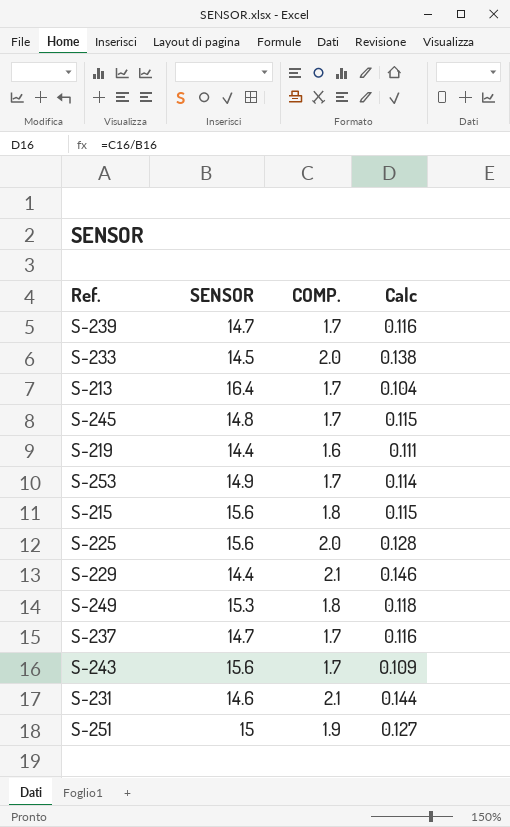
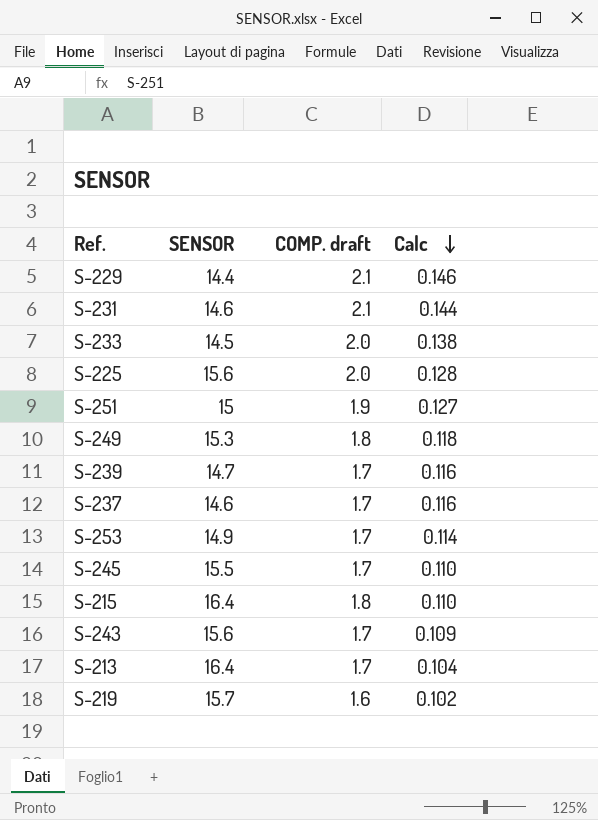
row order: none -> Calc descending
column name: COMP. -> COMP. draft
S-237 | SENSOR: 14.7 -> 14.6
S-245 | SENSOR: 14.8 -> 15.5
S-245 | Calc: 0.115 -> 0.110
S-215 | SENSOR: 15.6 -> 16.4
S-215 | Calc: 0.115 -> 0.110
S-219 | SENSOR: 14.4 -> 15.7
S-219 | Calc: 0.111 -> 0.102

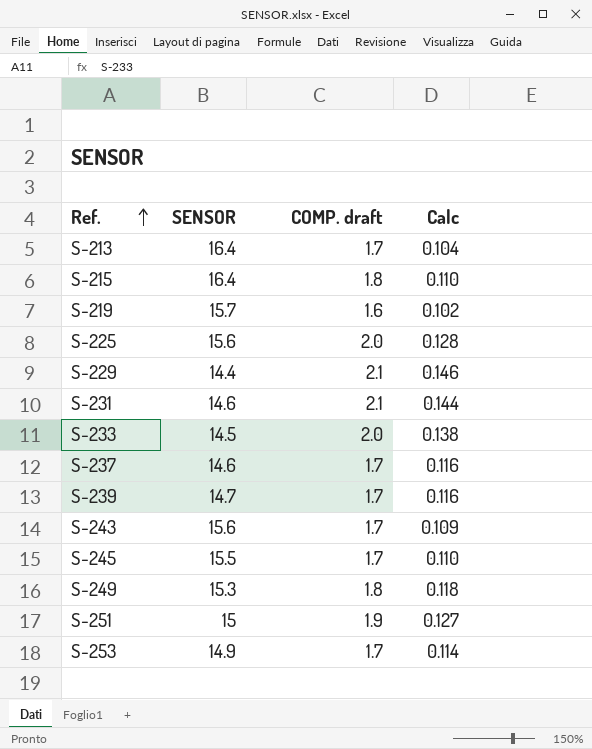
row order: Calc descending -> Ref. ascending

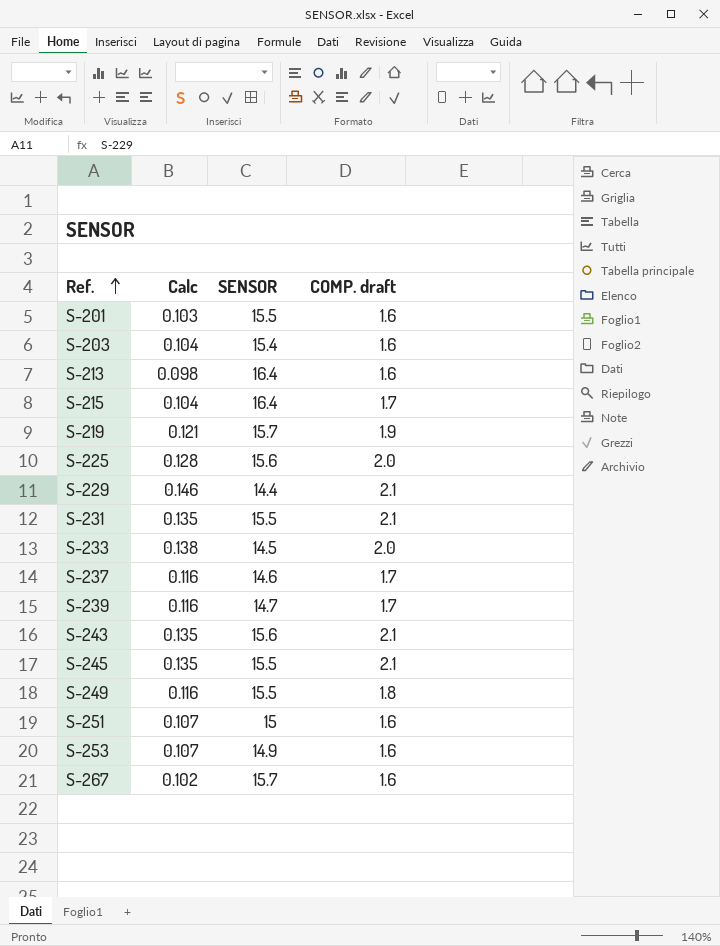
column Calc | position: 4 -> 2
row S-201: none -> 0.103 | 15.5 | 1.6
row S-203: none -> 0.104 | 15.4 | 1.6
S-213 | Calc: 0.104 -> 0.098
S-213 | COMP. draft: 1.7 -> 1.6
S-215 | Calc: 0.110 -> 0.104
S-215 | COMP. draft: 1.8 -> 1.7
S-219 | Calc: 0.102 -> 0.121
S-219 | COMP. draft: 1.6 -> 1.9
S-231 | Calc: 0.144 -> 0.135
S-231 | SENSOR: 14.6 -> 15.5
S-243 | Calc: 0.109 -> 0.135
S-243 | COMP. draft: 1.7 -> 2.1
S-245 | Calc: 0.110 -> 0.135
S-245 | COMP. draft: 1.7 -> 2.1
S-249 | Calc: 0.118 -> 0.116
S-249 | SENSOR: 15.3 -> 15.5
S-251 | Calc: 0.127 -> 0.107
S-251 | COMP. draft: 1.9 -> 1.6
S-253 | Calc: 0.114 -> 0.107
S-253 | COMP. draft: 1.7 -> 1.6
row S-267: none -> 0.102 | 15.7 | 1.6

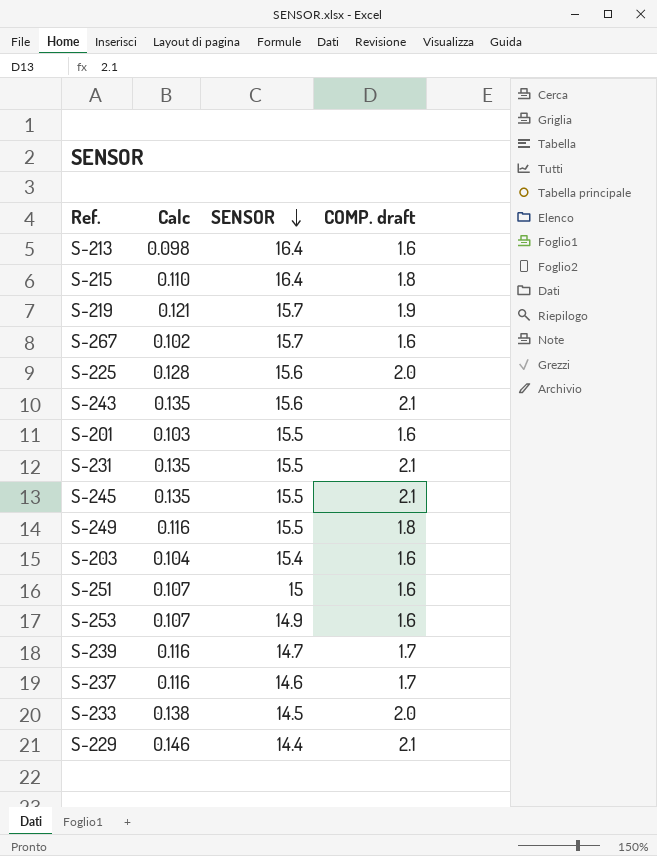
row order: Ref. ascending -> SENSOR descending
S-215 | Calc: 0.104 -> 0.110
S-215 | COMP. draft: 1.7 -> 1.8

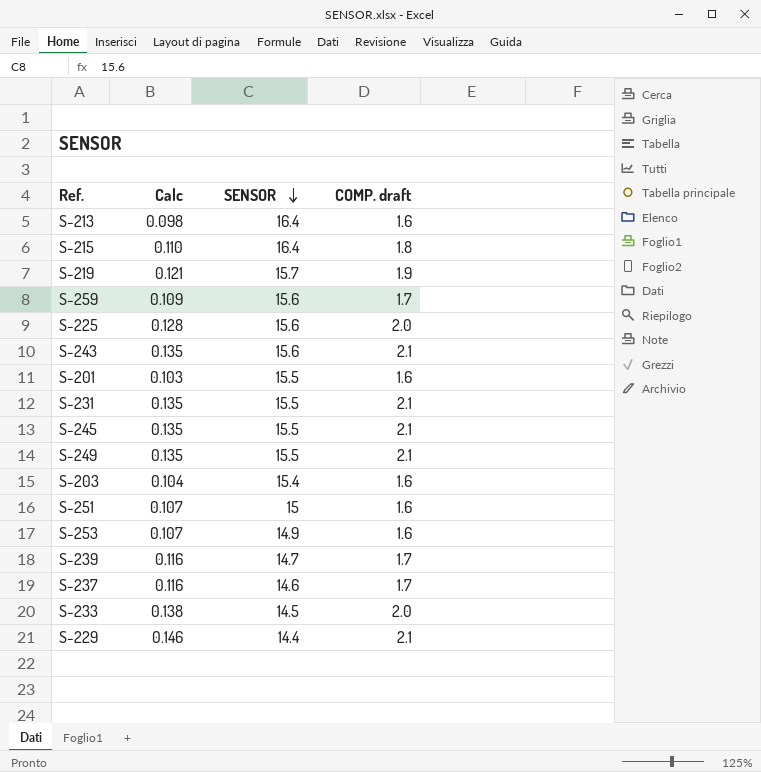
row S-267: 0.102 | 15.7 | 1.6 -> none
row S-259: none -> 0.109 | 15.6 | 1.7
S-249 | Calc: 0.116 -> 0.135
S-249 | COMP. draft: 1.8 -> 2.1

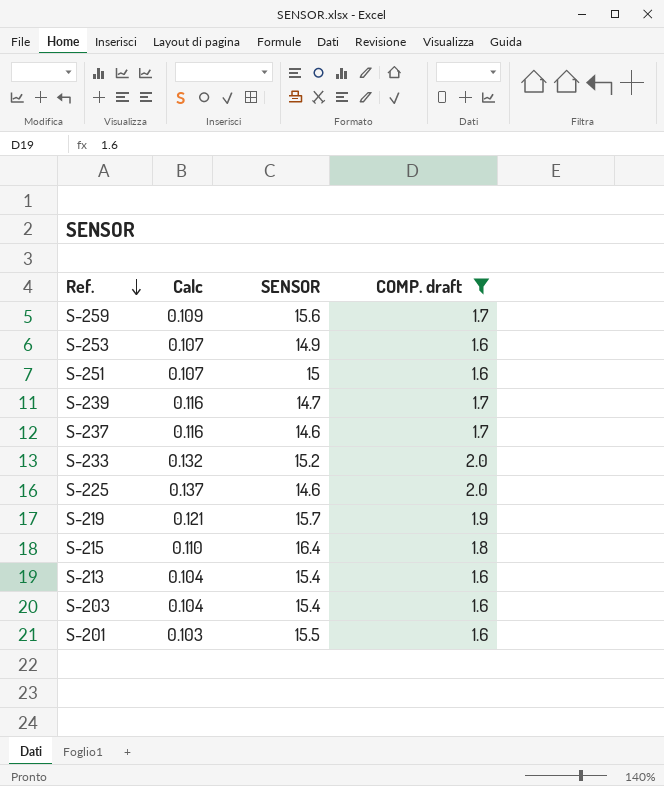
filter: none -> COMP. draft != 2.1
row order: SENSOR descending -> Ref. descending
S-233 | Calc: 0.138 -> 0.132
S-233 | SENSOR: 14.5 -> 15.2
S-225 | Calc: 0.128 -> 0.137
S-225 | SENSOR: 15.6 -> 14.6
S-213 | Calc: 0.098 -> 0.104
S-213 | SENSOR: 16.4 -> 15.4

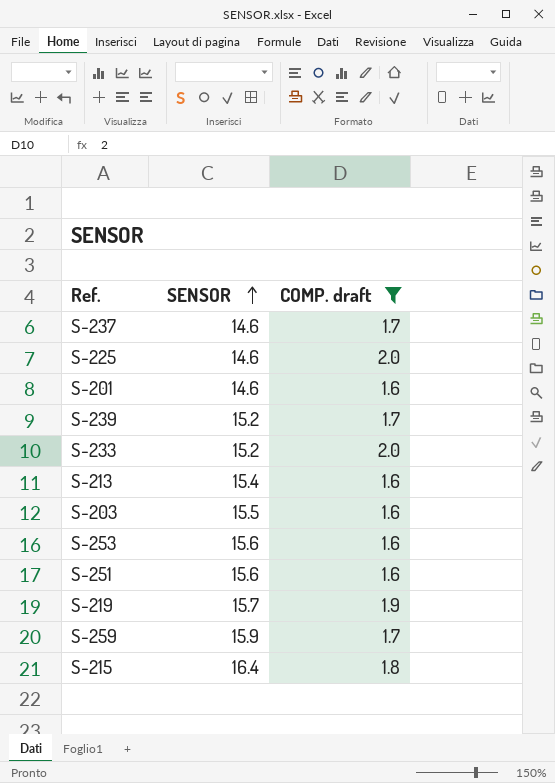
row order: Ref. descending -> SENSOR ascending
column Calc | formula: [COMP. draft] / [SENSOR] -> none
S-201 | SENSOR: 15.5 -> 14.6
S-239 | SENSOR: 14.7 -> 15.2
S-203 | SENSOR: 15.4 -> 15.5
S-253 | SENSOR: 14.9 -> 15.6
S-251 | SENSOR: 15 -> 15.6
S-259 | SENSOR: 15.6 -> 15.9

